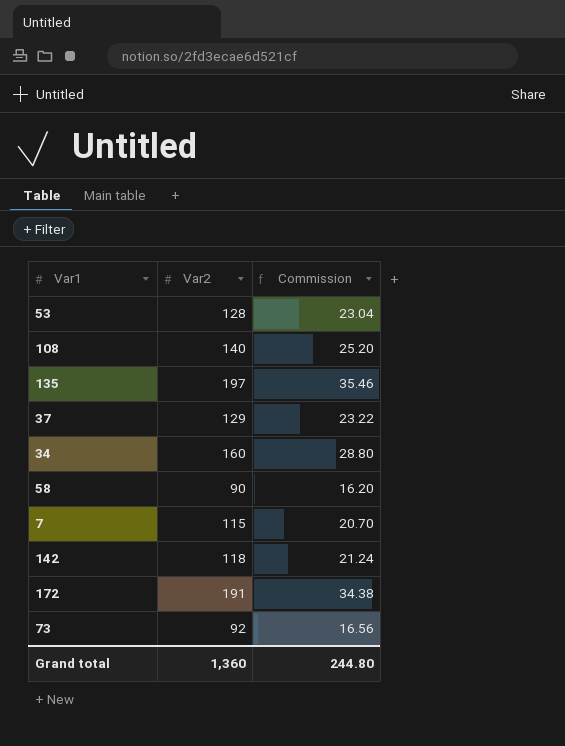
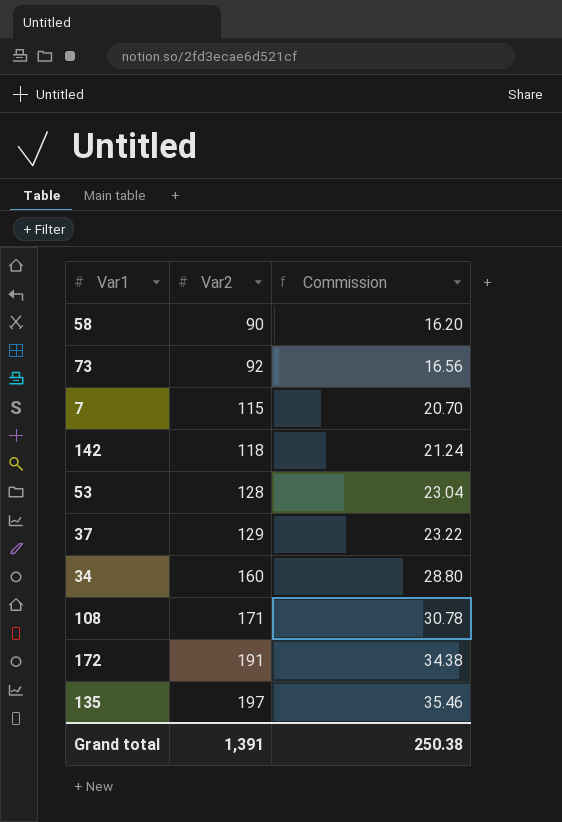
row order: none -> Var2 ascending
108 | Var2: 140 -> 171
108 | Commission: 25.20 -> 30.78
Grand total | Var2: 1,360 -> 1,391
Grand total | Commission: 244.80 -> 250.38

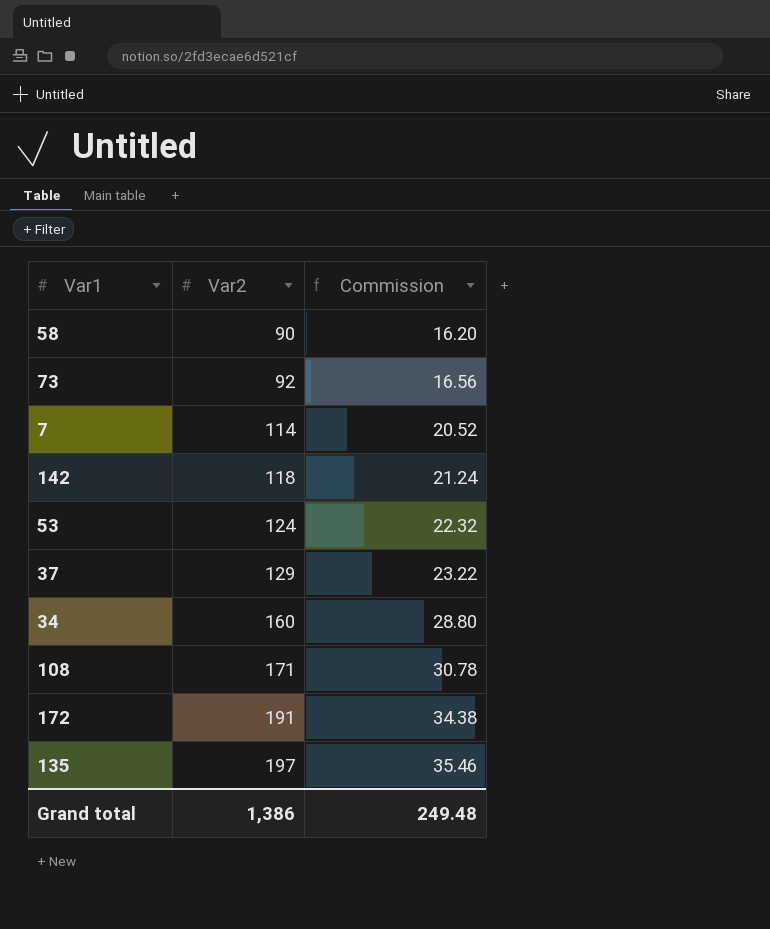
7 | Var2: 115 -> 114
7 | Commission: 20.70 -> 20.52
53 | Var2: 128 -> 124
53 | Commission: 23.04 -> 22.32
Grand total | Var2: 1,391 -> 1,386
Grand total | Commission: 250.38 -> 249.48

